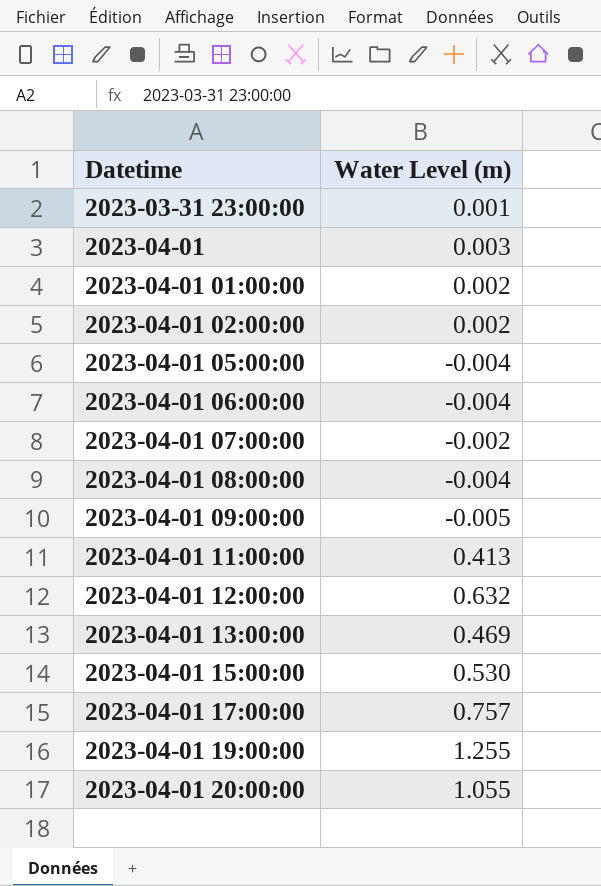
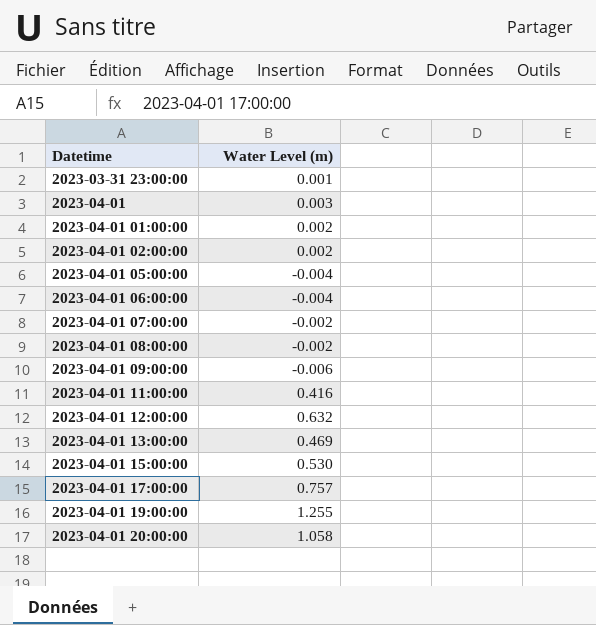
2023-04-01 08:00:00 | Water Level (m): -0.004 -> -0.002
2023-04-01 09:00:00 | Water Level (m): -0.005 -> -0.006
2023-04-01 11:00:00 | Water Level (m): 0.413 -> 0.416
2023-04-01 20:00:00 | Water Level (m): 1.055 -> 1.058

